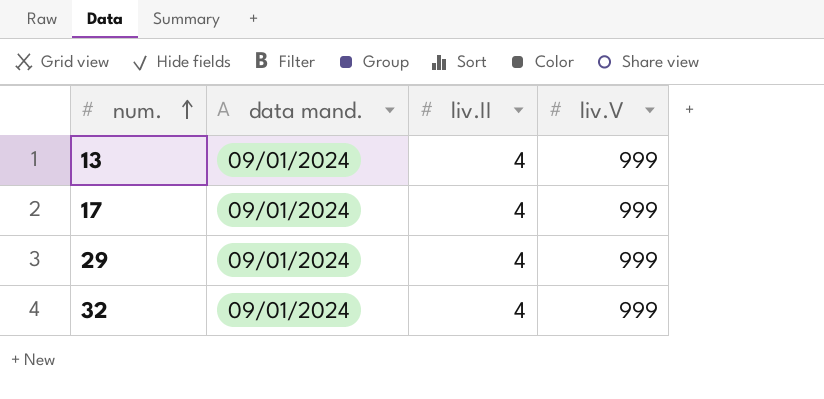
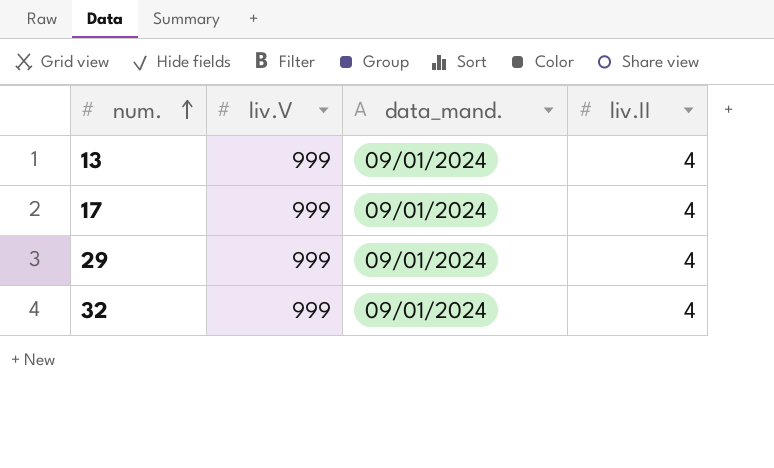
column liv.V | position: 4 -> 2
column name: data mand. -> data_mand.

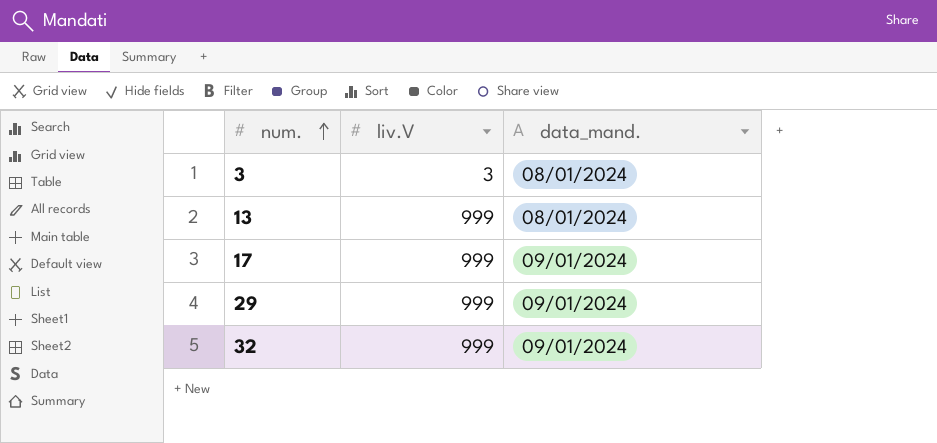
column liv.II | position: 4 -> none
row 3: none -> 3 | 08/01/2024
13 | data_mand.: 09/01/2024 -> 08/01/2024

